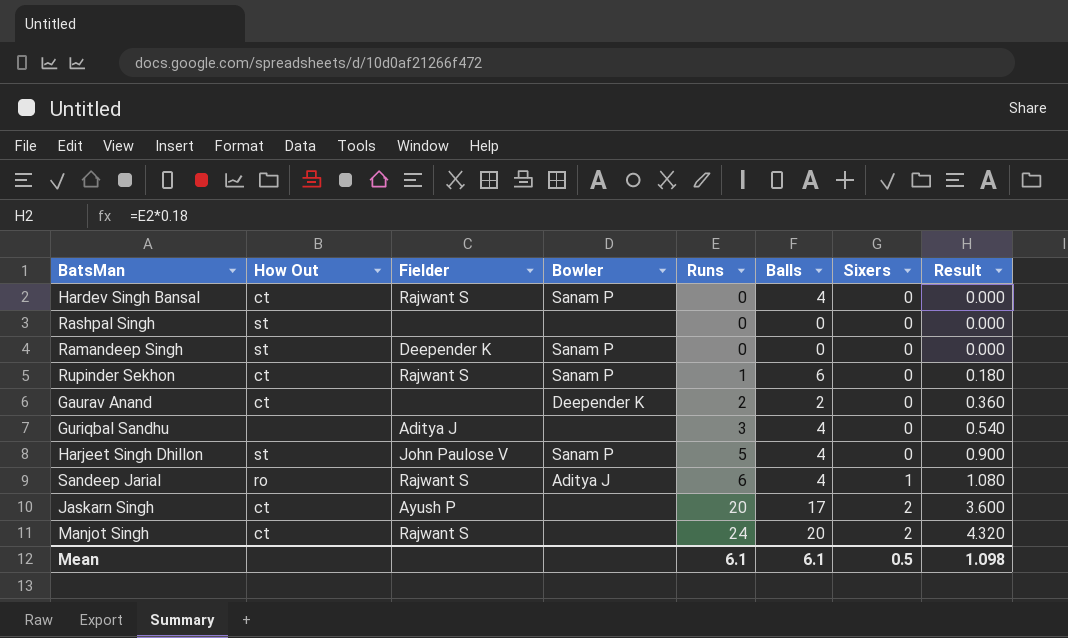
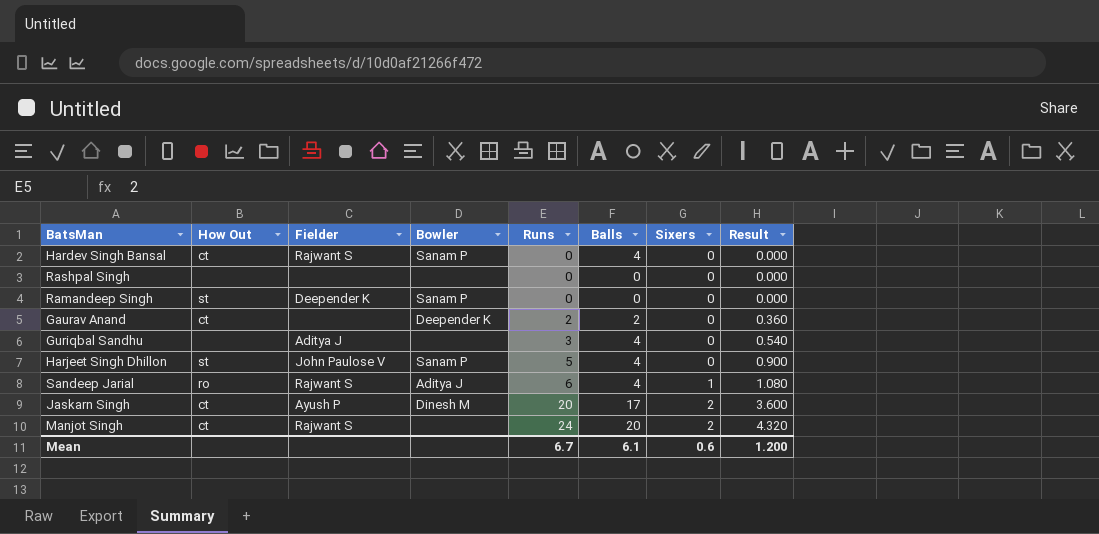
row Rupinder Sekhon: ct | Rajwant S | Sanam P | 1 | 6 | 0 | 0.180 -> none
Rashpal Singh | How Out: st -> none
Jaskarn Singh | Bowler: none -> Dinesh M
Mean | Runs: 6.1 -> 6.7
Mean | Sixers: 0.5 -> 0.6
Mean | Result: 1.098 -> 1.200

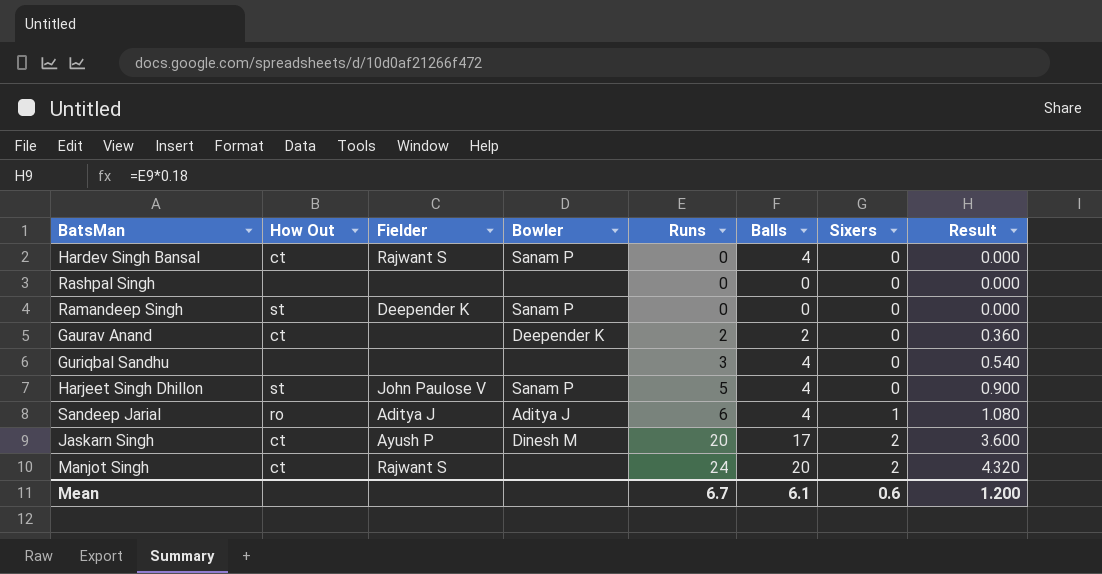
Guriqbal Sandhu | Fielder: Aditya J -> none
Sandeep Jarial | Fielder: Rajwant S -> Aditya J

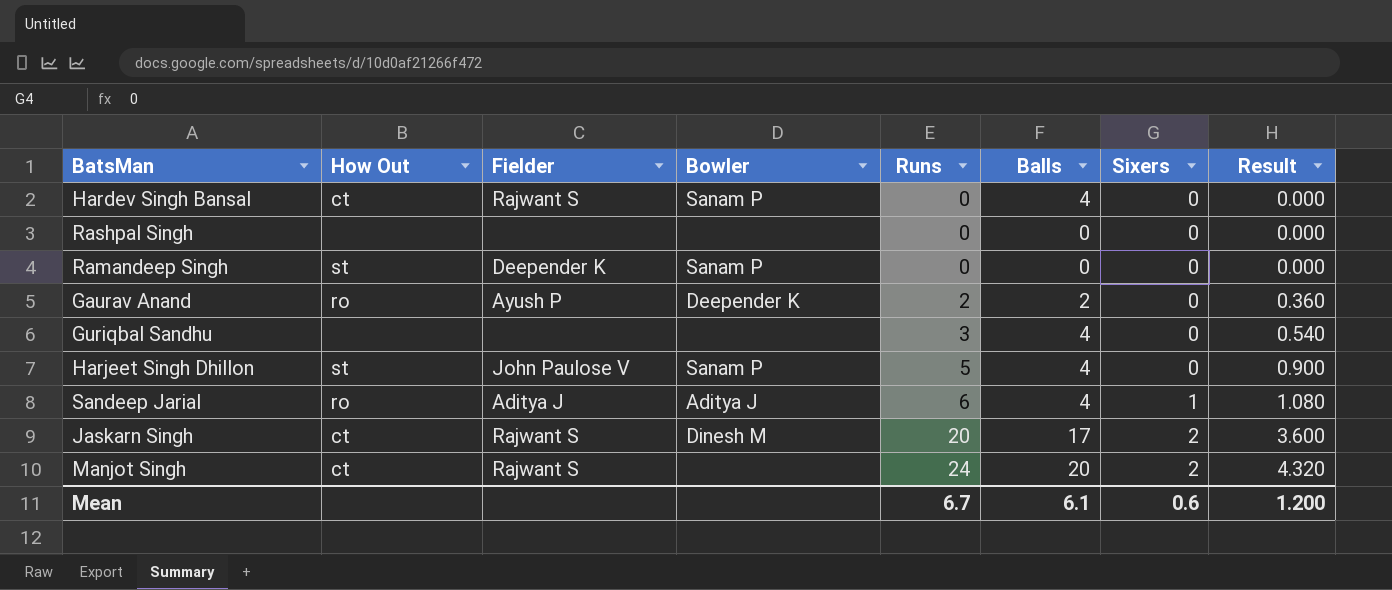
Gaurav Anand | How Out: ct -> ro
Gaurav Anand | Fielder: none -> Ayush P
Jaskarn Singh | Fielder: Ayush P -> Rajwant S

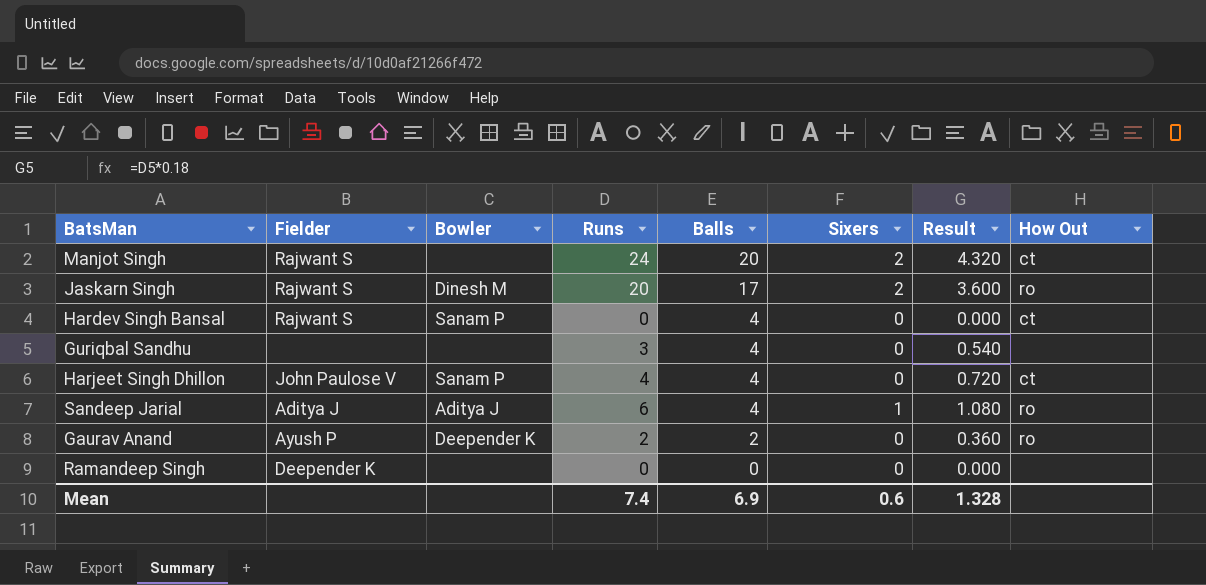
row order: Runs ascending -> Balls descending
column How Out | position: 2 -> 8
row Rashpal Singh: none | none | none | 0 | 0 | 0 | 0.000 -> none
Jaskarn Singh | How Out: ct -> ro
Harjeet Singh Dhillon | Runs: 5 -> 4
Harjeet Singh Dhillon | Result: 0.900 -> 0.720
Harjeet Singh Dhillon | How Out: st -> ct
Ramandeep Singh | Bowler: Sanam P -> none
Ramandeep Singh | How Out: st -> none
Mean | Runs: 6.7 -> 7.4
Mean | Balls: 6.1 -> 6.9
Mean | Result: 1.200 -> 1.328

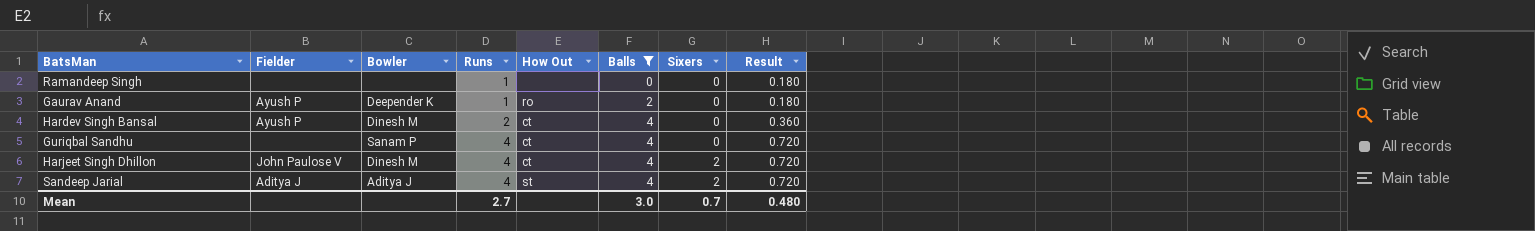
filter: none -> Balls <= 4
row order: Balls descending -> Runs ascending
column How Out | position: 8 -> 5
Ramandeep Singh | Fielder: Deepender K -> none
Ramandeep Singh | Runs: 0 -> 1
Ramandeep Singh | Result: 0.000 -> 0.180
Gaurav Anand | Runs: 2 -> 1
Gaurav Anand | Result: 0.360 -> 0.180
Hardev Singh Bansal | Fielder: Rajwant S -> Ayush P
Hardev Singh Bansal | Bowler: Sanam P -> Dinesh M
Hardev Singh Bansal | Runs: 0 -> 2
Hardev Singh Bansal | Result: 0.000 -> 0.360
Guriqbal Sandhu | Bowler: none -> Sanam P
Guriqbal Sandhu | Runs: 3 -> 4
Guriqbal Sandhu | How Out: none -> ct
Guriqbal Sandhu | Result: 0.540 -> 0.720
Harjeet Singh Dhillon | Bowler: Sanam P -> Dinesh M
Harjeet Singh Dhillon | Sixers: 0 -> 2
Sandeep Jarial | Runs: 6 -> 4
Sandeep Jarial | How Out: ro -> st
Sandeep Jarial | Sixers: 1 -> 2
Sandeep Jarial | Result: 1.080 -> 0.720
Mean | Runs: 7.4 -> 2.7
Mean | Balls: 6.9 -> 3.0
Mean | Sixers: 0.6 -> 0.7
Mean | Result: 1.328 -> 0.480

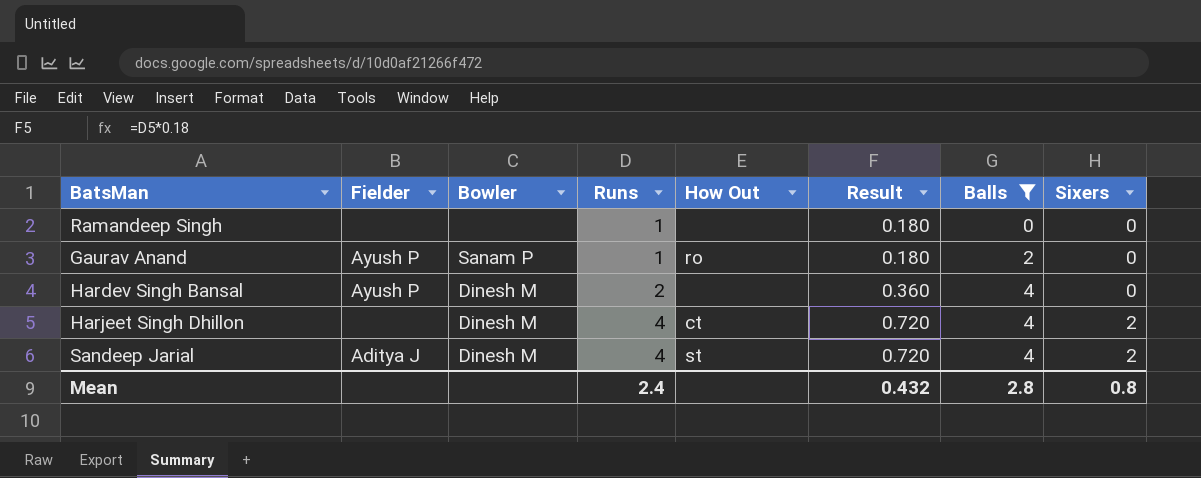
column Result | position: 8 -> 6
row Guriqbal Sandhu: none | Sanam P | 4 | ct | 4 | 0 | 0.720 -> none
Gaurav Anand | Bowler: Deepender K -> Sanam P
Hardev Singh Bansal | How Out: ct -> none
Harjeet Singh Dhillon | Fielder: John Paulose V -> none
Sandeep Jarial | Bowler: Aditya J -> Dinesh M
Mean | Runs: 2.7 -> 2.4
Mean | Result: 0.480 -> 0.432
Mean | Balls: 3.0 -> 2.8
Mean | Sixers: 0.7 -> 0.8

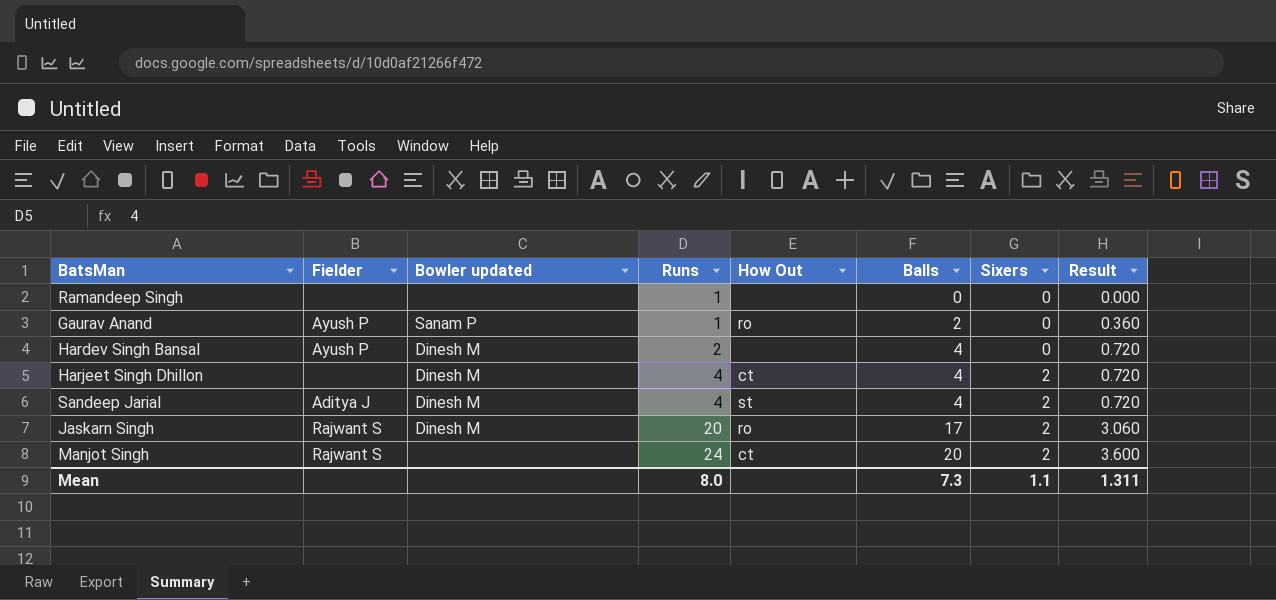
filter: Balls <= 4 -> none
column name: Bowler -> Bowler updated
column Result | formula: [Runs] * 0.18 -> [Balls] * 0.18
column Result | position: 6 -> 8
Mean | Runs: 2.4 -> 8.0
Mean | Balls: 2.8 -> 7.3
Mean | Sixers: 0.8 -> 1.1
Mean | Result: 0.432 -> 1.311

